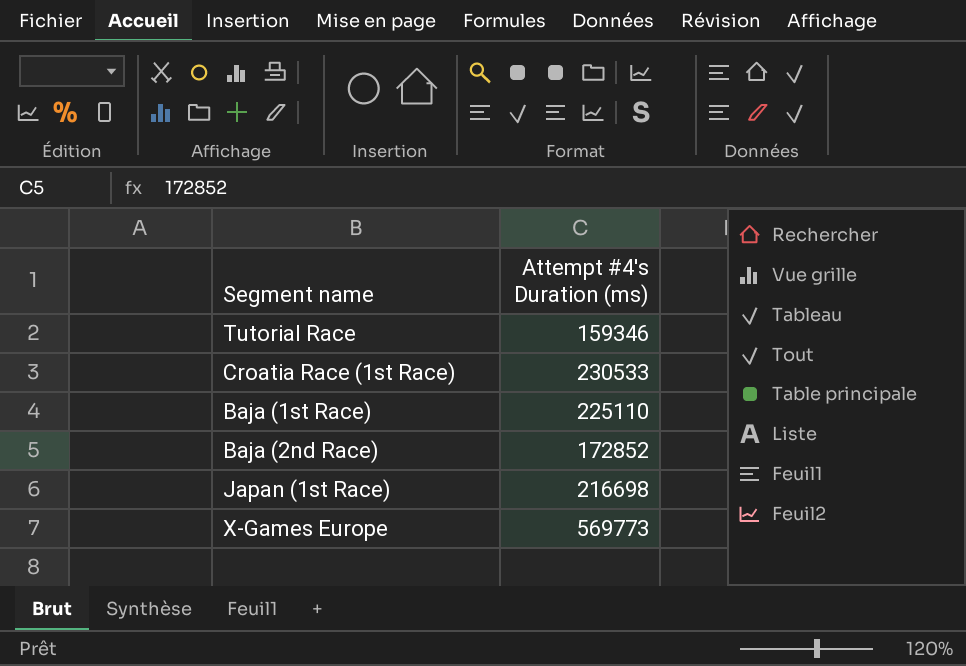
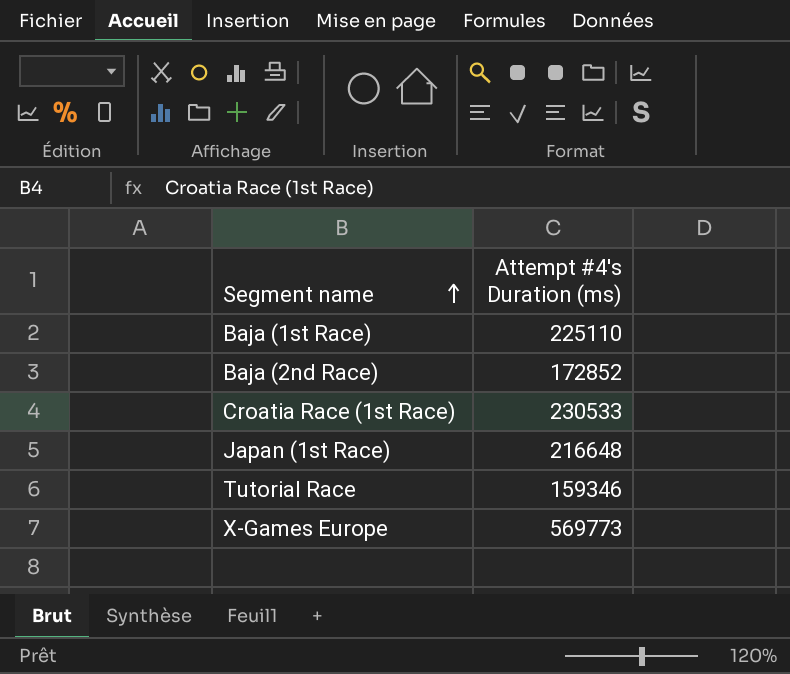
row order: none -> Segment name ascending
Japan (1st Race) | Attempt #4's Duration (ms): 216698 -> 216648

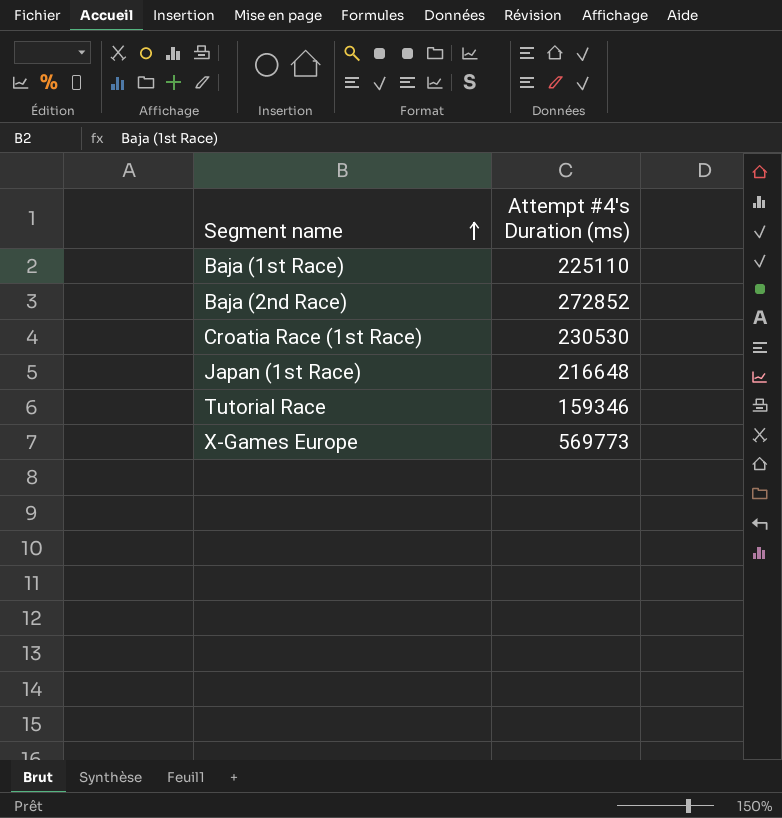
Baja (2nd Race) | Attempt #4's Duration (ms): 172852 -> 272852
Croatia Race (1st Race) | Attempt #4's Duration (ms): 230533 -> 230530

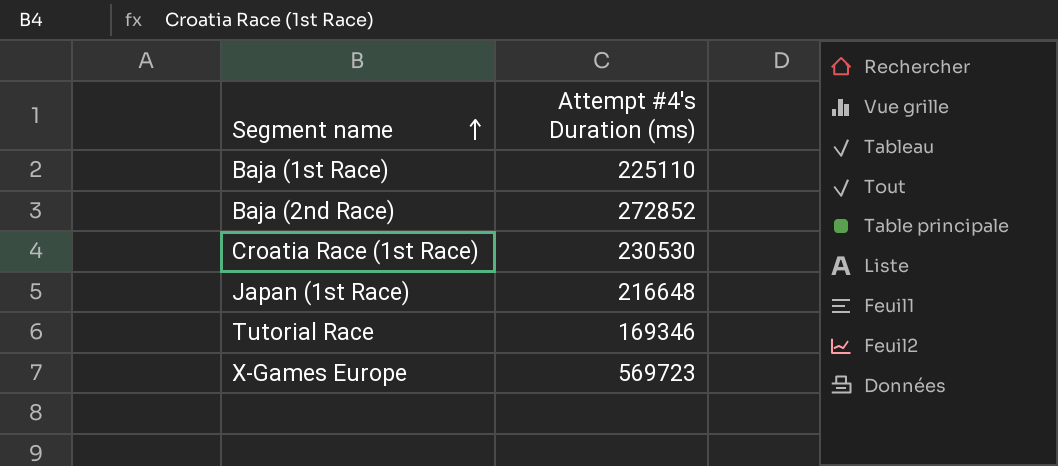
Tutorial Race | Attempt #4's Duration (ms): 159346 -> 169346
X-Games Europe | Attempt #4's Duration (ms): 569773 -> 569723

